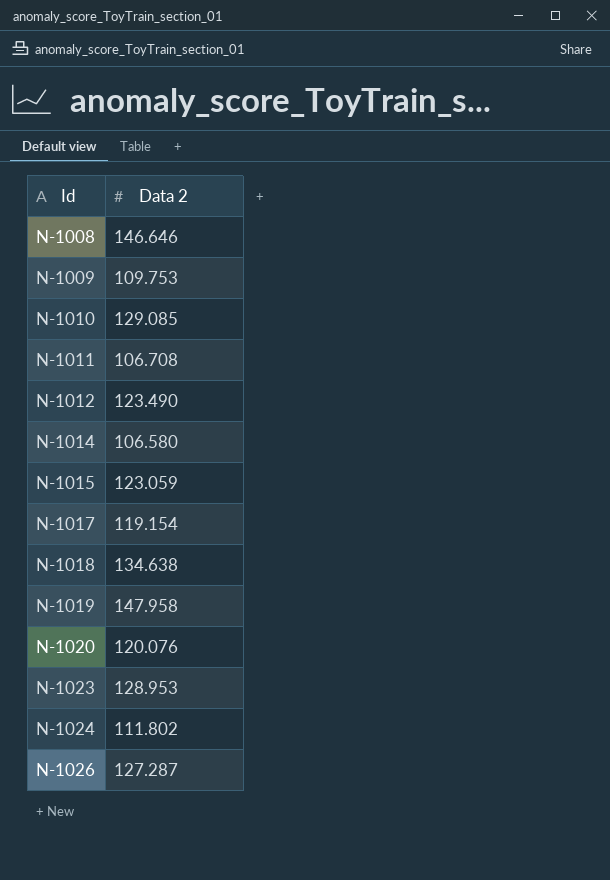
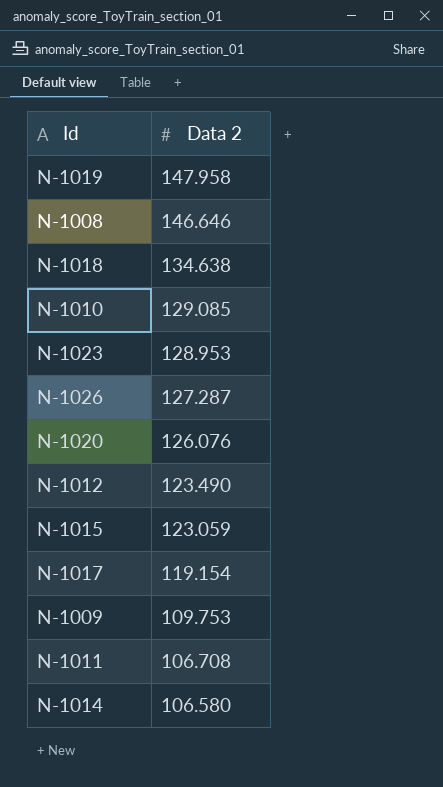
row order: Id ascending -> Data 2 descending
row N-1024: 111.802 -> none
N-1020 | Data 2: 120.076 -> 126.076

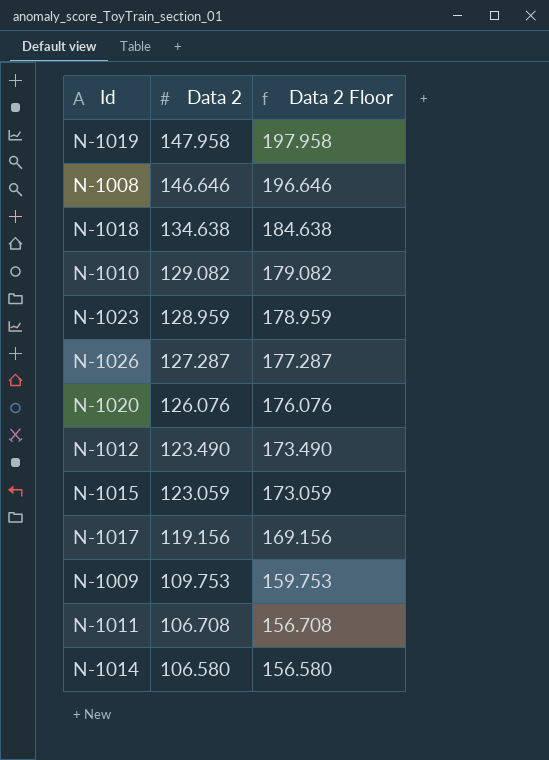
column Data 2 Floor | formula: none -> [Data 2] + 50
N-1010 | Data 2: 129.085 -> 129.082
N-1023 | Data 2: 128.953 -> 128.959
N-1017 | Data 2: 119.154 -> 119.156

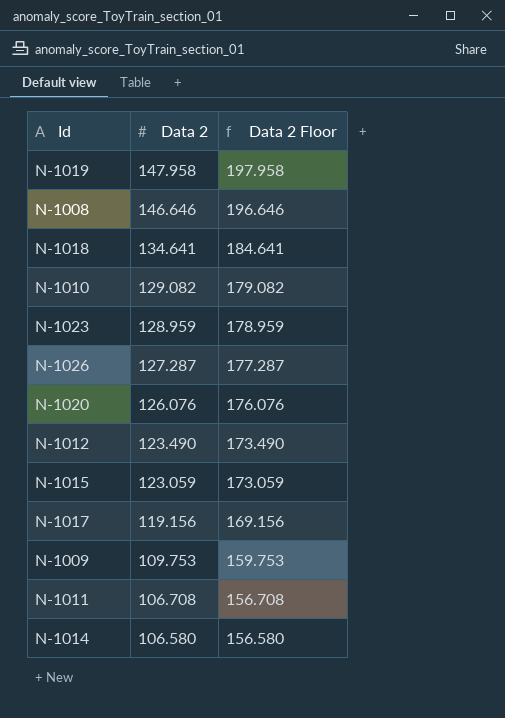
N-1018 | Data 2: 134.638 -> 134.641
N-1018 | Data 2 Floor: 184.638 -> 184.641

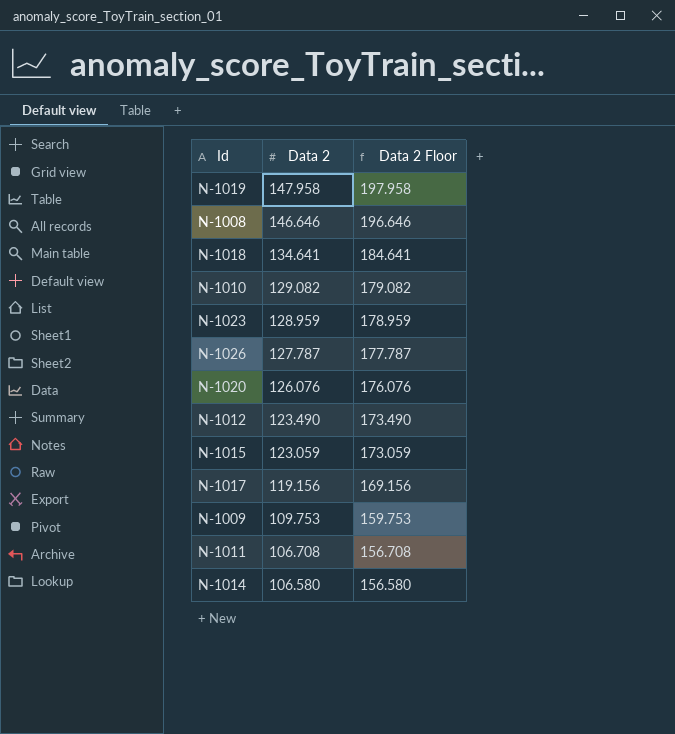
N-1026 | Data 2: 127.287 -> 127.787
N-1026 | Data 2 Floor: 177.287 -> 177.787

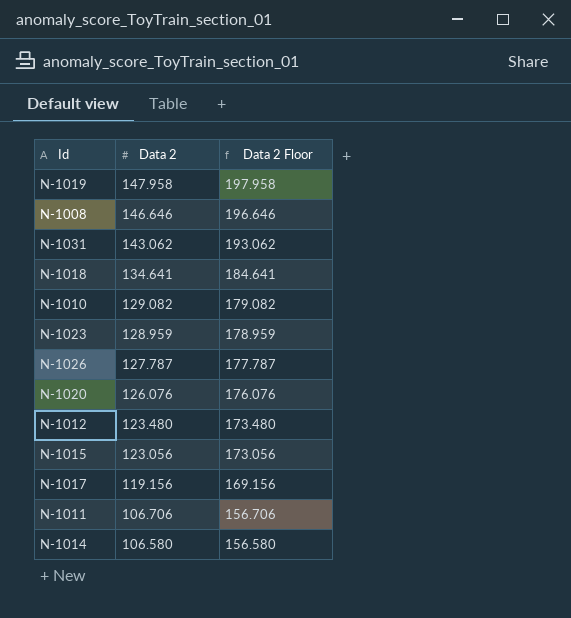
row N-1009: 109.753 | 159.753 -> none
row N-1031: none -> 143.062 | 193.062
N-1012 | Data 2: 123.490 -> 123.480
N-1012 | Data 2 Floor: 173.490 -> 173.480
N-1015 | Data 2: 123.059 -> 123.056
N-1015 | Data 2 Floor: 173.059 -> 173.056
N-1011 | Data 2: 106.708 -> 106.706
N-1011 | Data 2 Floor: 156.708 -> 156.706

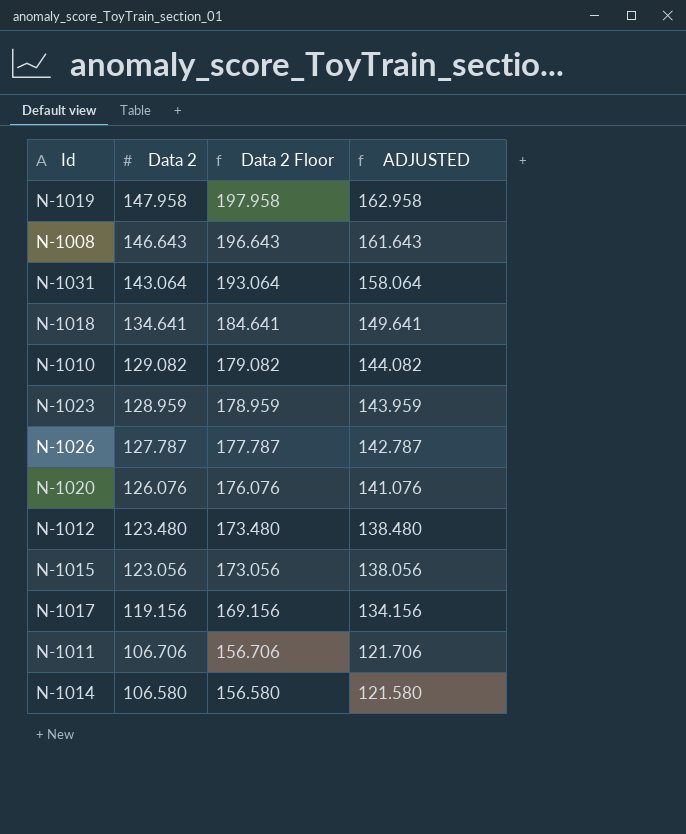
column ADJUSTED | formula: none -> [Data 2] + 15
N-1008 | Data 2: 146.646 -> 146.643
N-1008 | Data 2 Floor: 196.646 -> 196.643
N-1031 | Data 2: 143.062 -> 143.064
N-1031 | Data 2 Floor: 193.062 -> 193.064

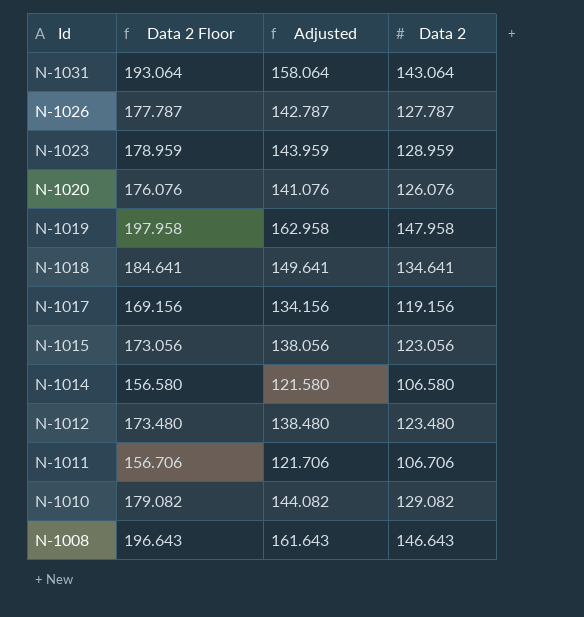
row order: Data 2 descending -> Id descending
column name: ADJUSTED -> Adjusted
column Data 2 | position: 2 -> 4

